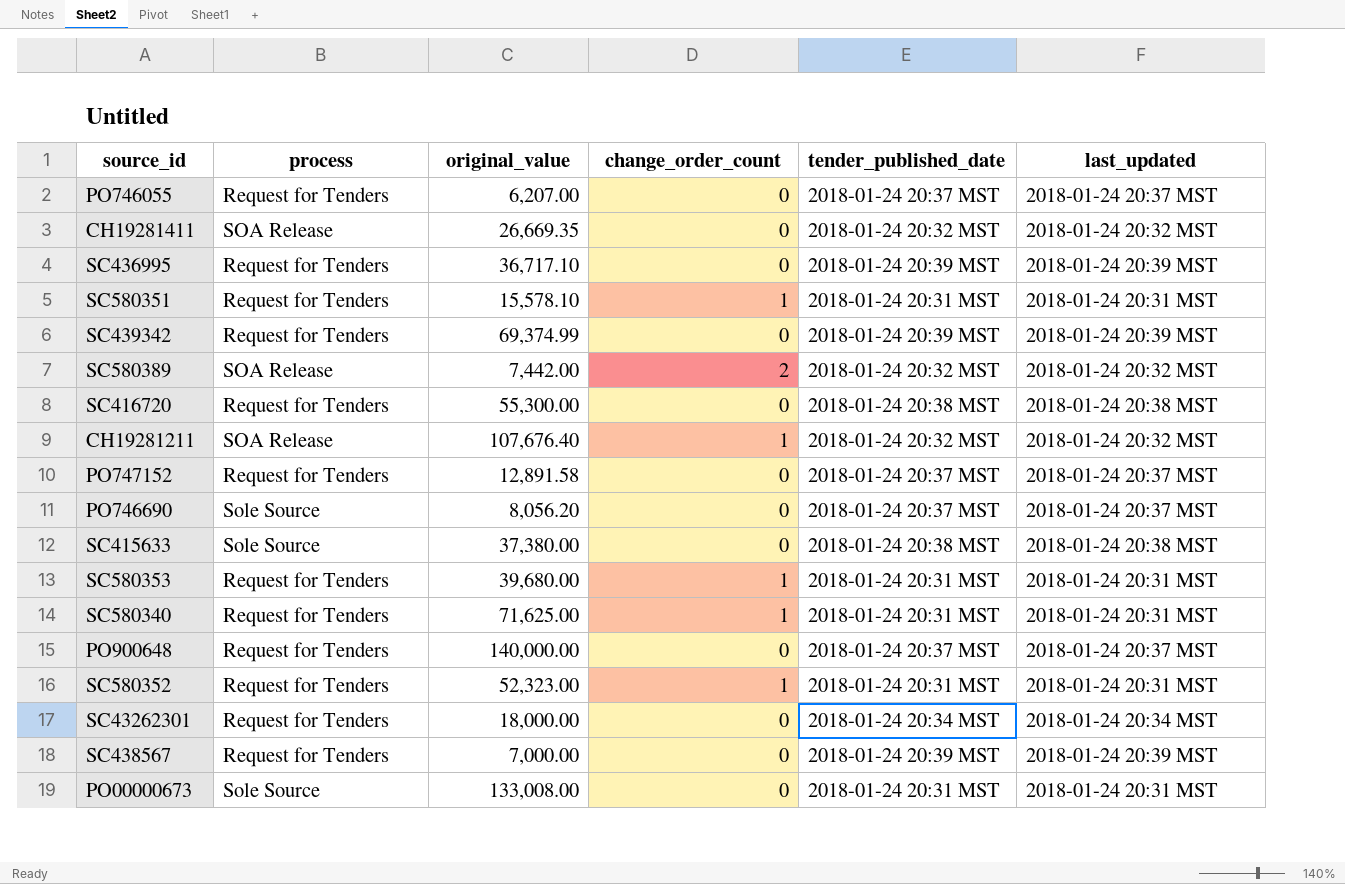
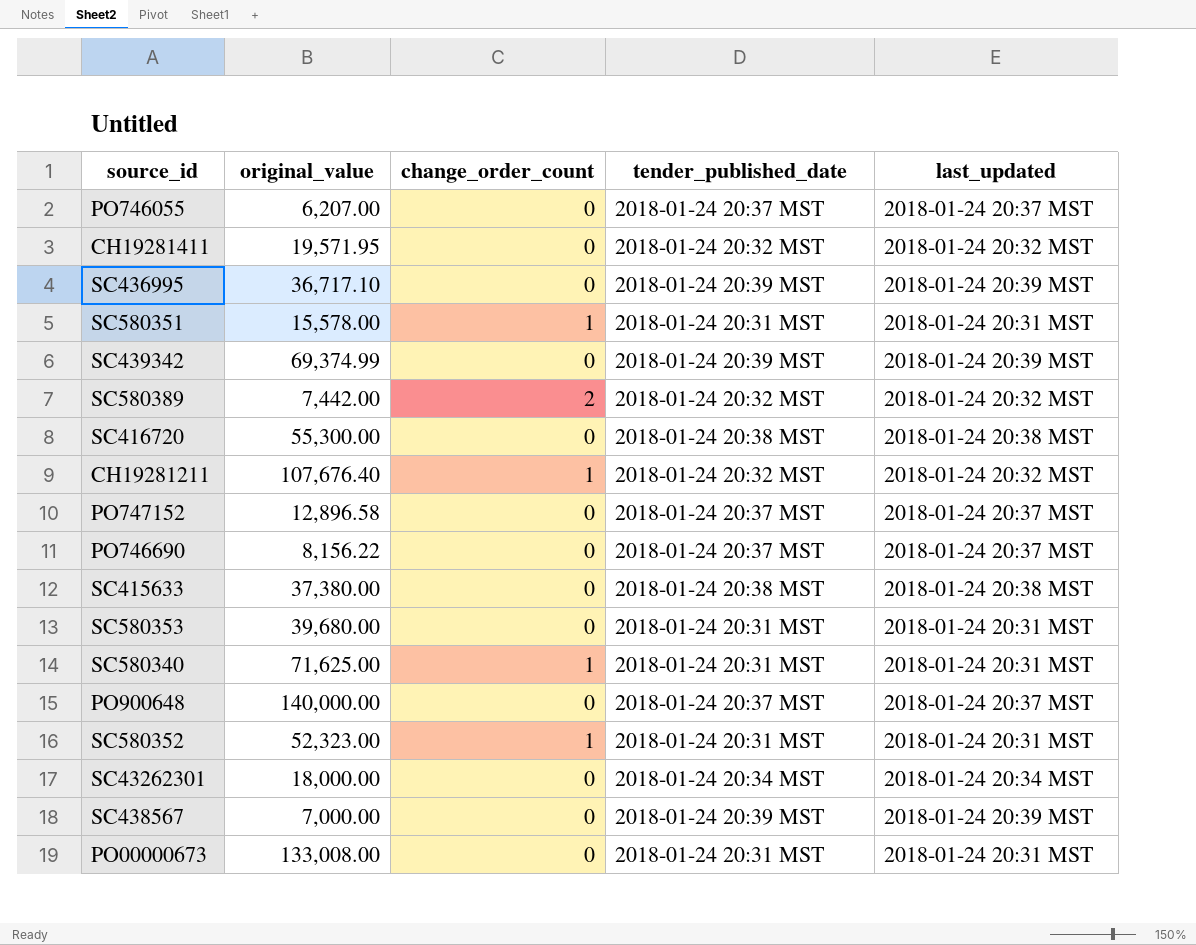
column process | position: 2 -> none
CH19281411 | original_value: 26,669.35 -> 19,571.95
SC580351 | original_value: 15,578.10 -> 15,578.00
PO747152 | original_value: 12,891.58 -> 12,896.58
PO746690 | original_value: 8,056.20 -> 8,156.22
SC580353 | change_order_count: 1 -> 0

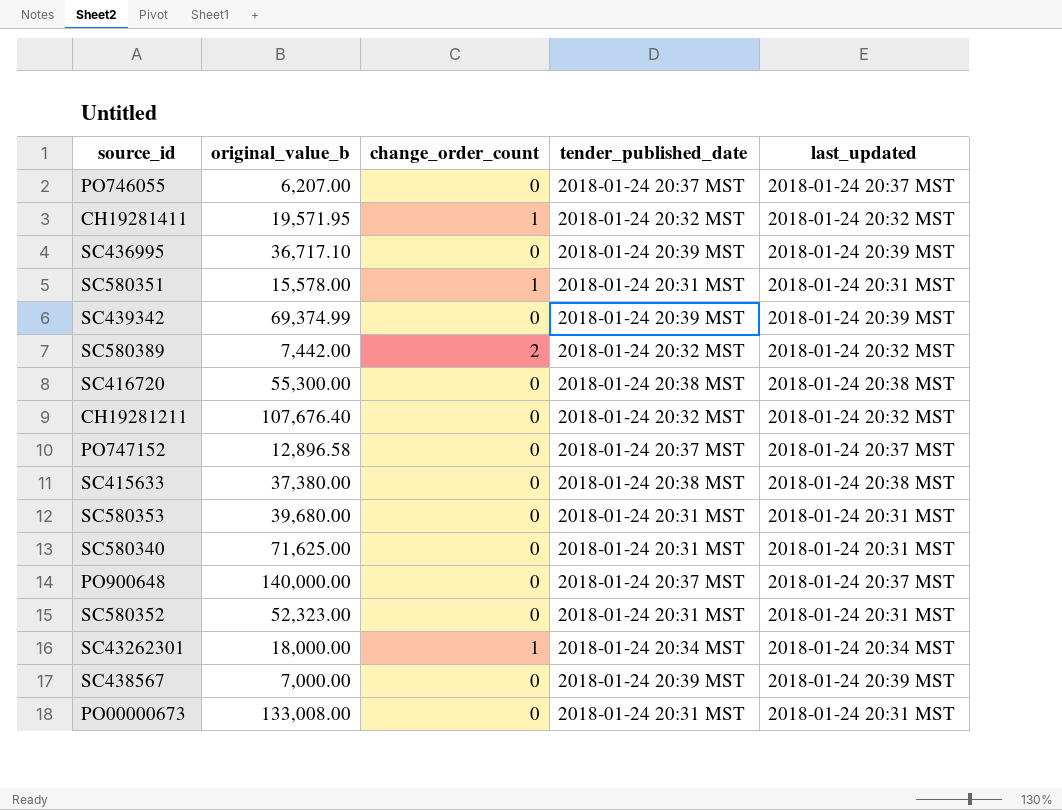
column name: original_value -> original_value_b
row PO746690: 8,156.22 | 0 | 2018-01-24 20:37 MST | 2018-01-24 20:37 MST -> none
CH19281411 | change_order_count: 0 -> 1
CH19281211 | change_order_count: 1 -> 0
SC580340 | change_order_count: 1 -> 0
SC580352 | change_order_count: 1 -> 0
SC43262301 | change_order_count: 0 -> 1

